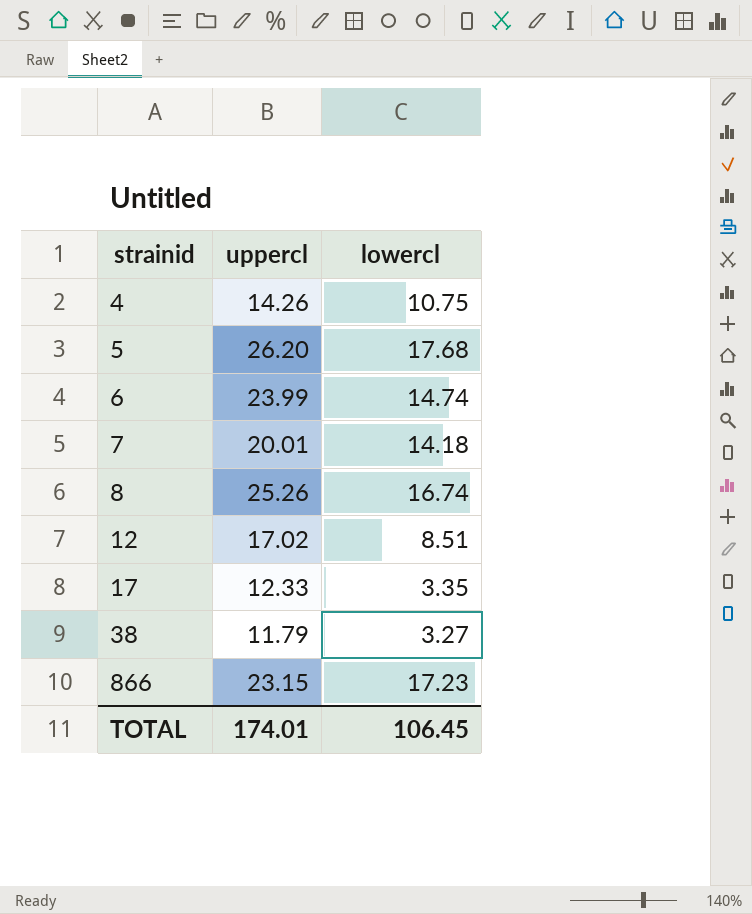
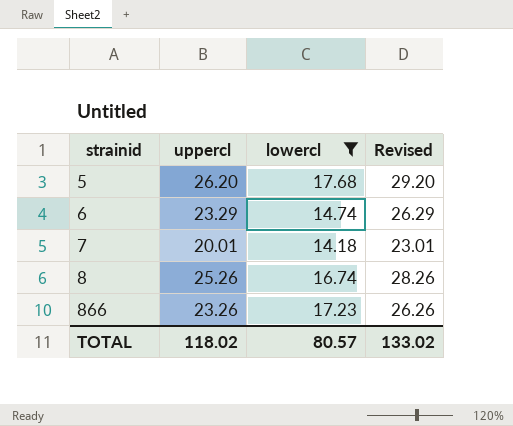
filter: none -> lowercl >= 14.18
column Revised | formula: none -> [uppercl] + 3
6 | uppercl: 23.99 -> 23.29
866 | uppercl: 23.15 -> 23.26
TOTAL | uppercl: 174.01 -> 118.02
TOTAL | lowercl: 106.45 -> 80.57

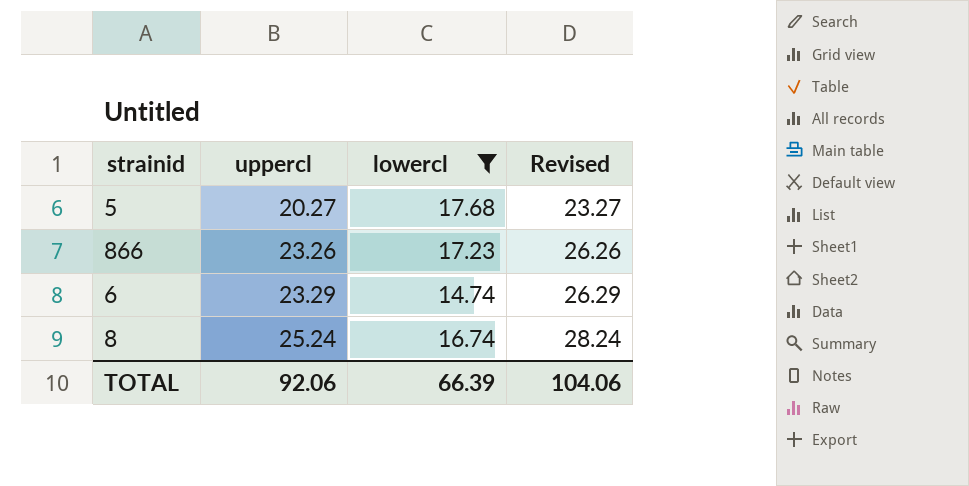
row order: strainid ascending -> uppercl ascending
row 7: 20.01 | 14.18 | 23.01 -> none
5 | uppercl: 26.20 -> 20.27
5 | Revised: 29.20 -> 23.27
8 | uppercl: 25.26 -> 25.24
8 | Revised: 28.26 -> 28.24
TOTAL | uppercl: 118.02 -> 92.06
TOTAL | lowercl: 80.57 -> 66.39
TOTAL | Revised: 133.02 -> 104.06

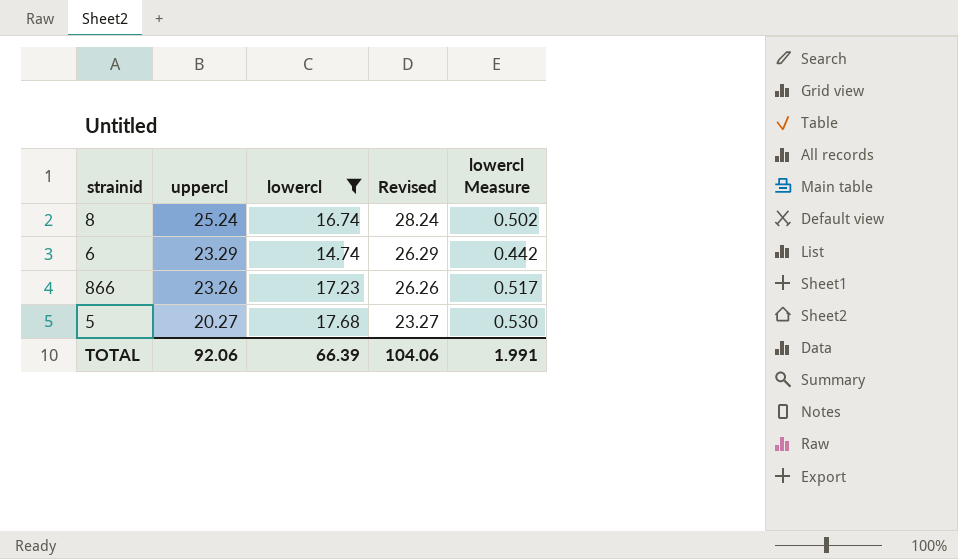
row order: uppercl ascending -> uppercl descending
column lowercl Measure | formula: none -> [lowercl] * 0.03

